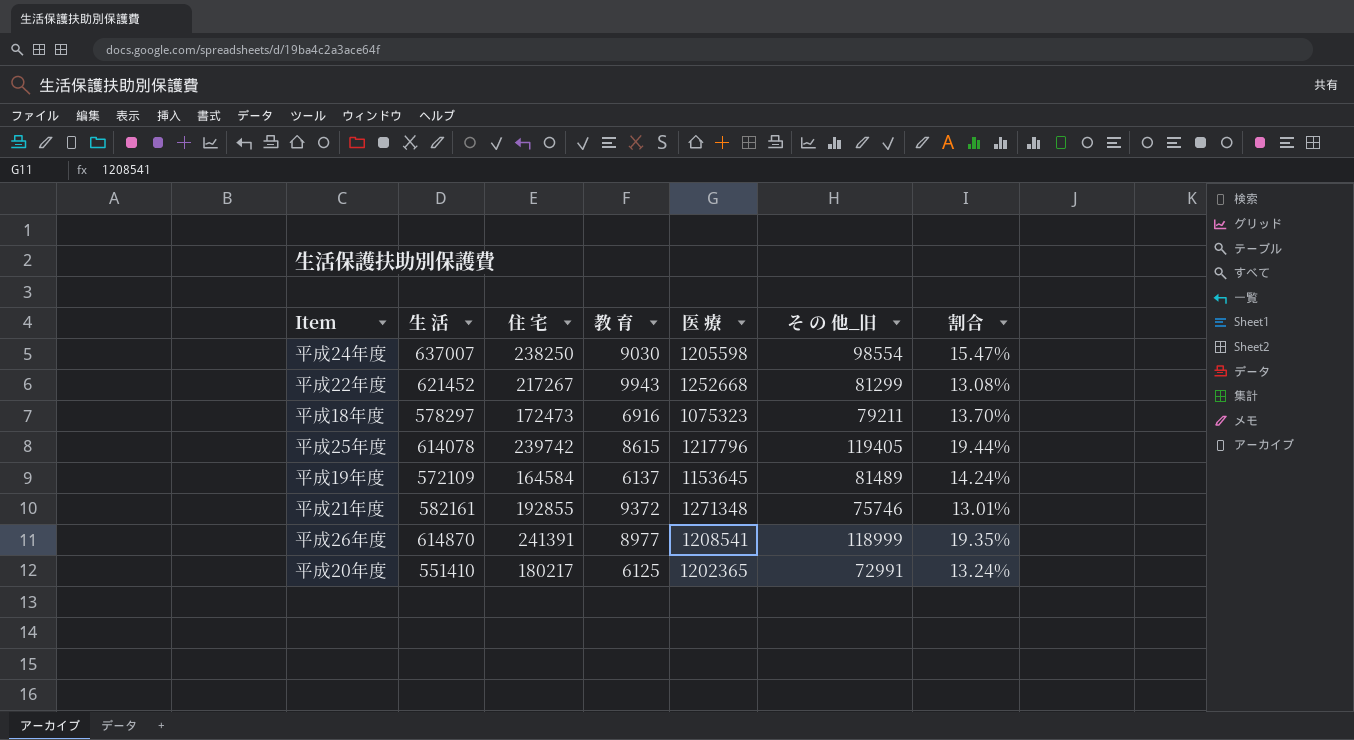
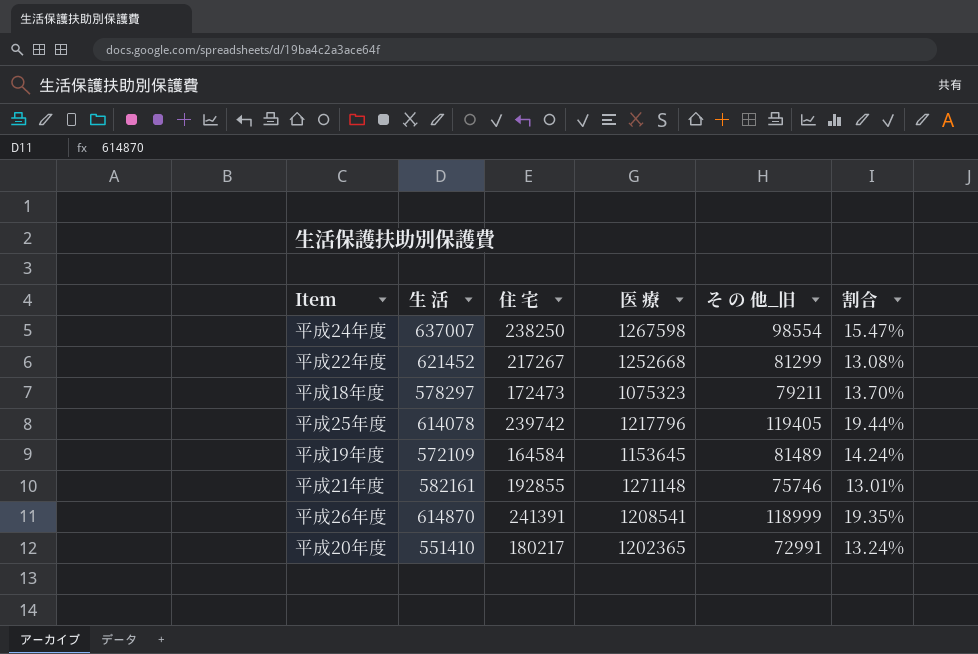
column 教 育 | position: 4 -> none
平成24年度 | 医 療: 1205598 -> 1267598
平成21年度 | 医 療: 1271348 -> 1271148

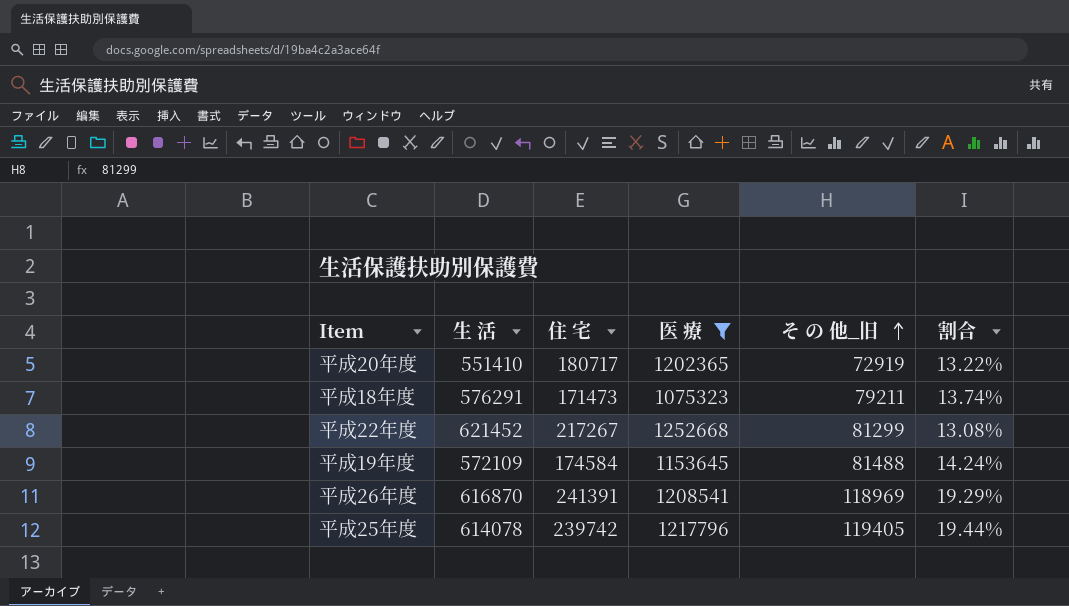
filter: none -> 医 療 <= 1252668
row order: none -> そ の 他_旧 ascending
平成20年度 | 住 宅: 180217 -> 180717
平成20年度 | そ の 他_旧: 72991 -> 72919
平成20年度 | 割合: 13.24% -> 13.22%
平成18年度 | 生 活: 578297 -> 576291
平成18年度 | 住 宅: 172473 -> 171473
平成18年度 | 割合: 13.70% -> 13.74%
平成19年度 | 住 宅: 164584 -> 174584
平成19年度 | そ の 他_旧: 81489 -> 81488
平成26年度 | 生 活: 614870 -> 616870
平成26年度 | そ の 他_旧: 118999 -> 118969
平成26年度 | 割合: 19.35% -> 19.29%

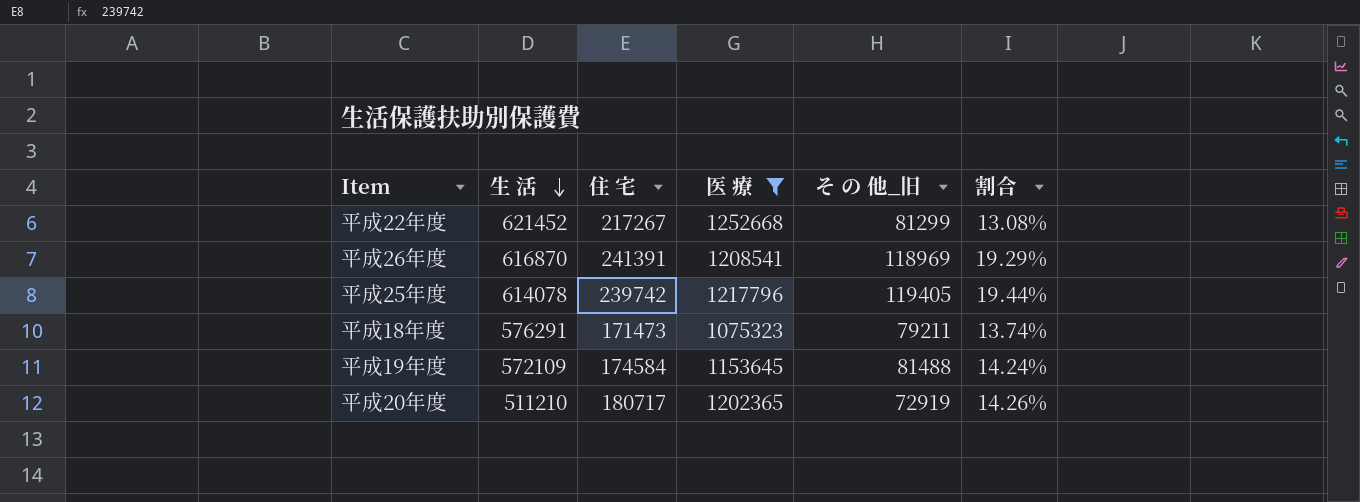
row order: そ の 他_旧 ascending -> 生 活 descending
平成20年度 | 生 活: 551410 -> 511210
平成20年度 | 割合: 13.22% -> 14.26%

